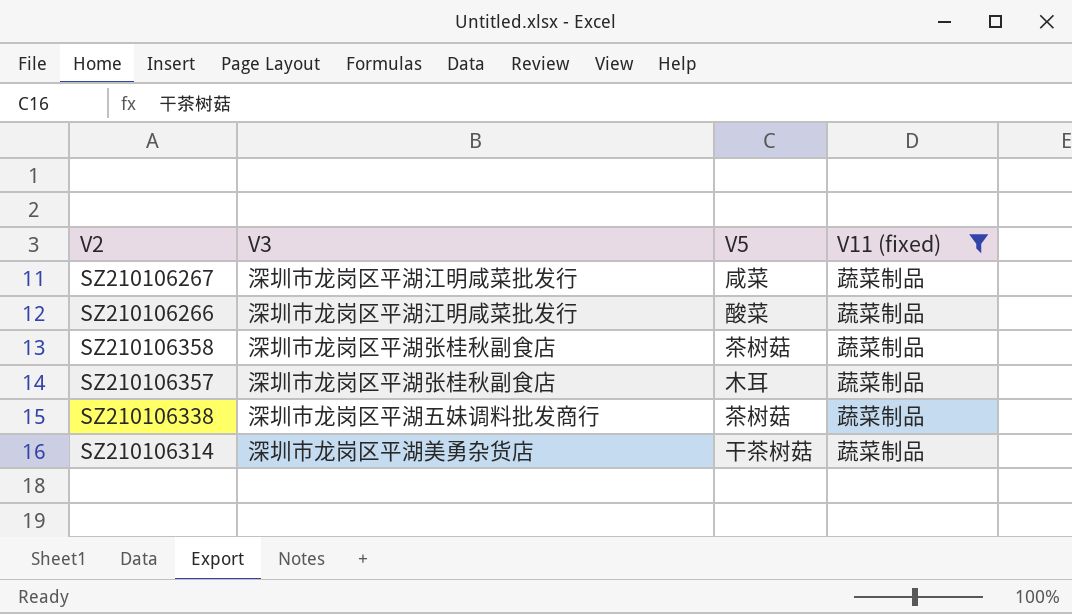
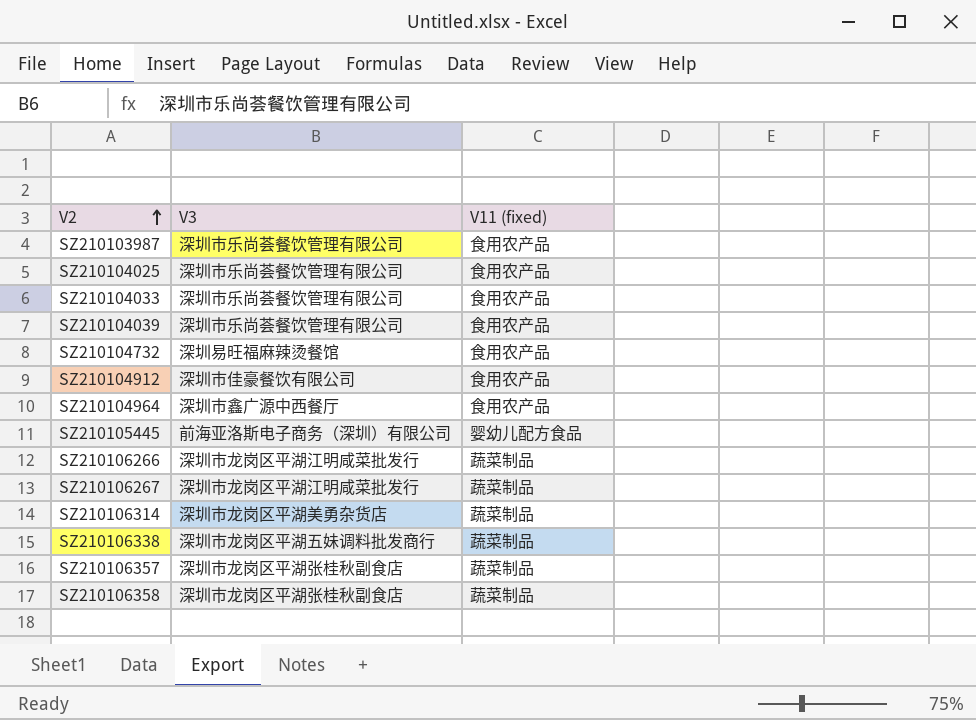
filter: V11 (fixed) = 蔬菜制品 -> none
row order: none -> V2 ascending
column V5 | position: 3 -> none

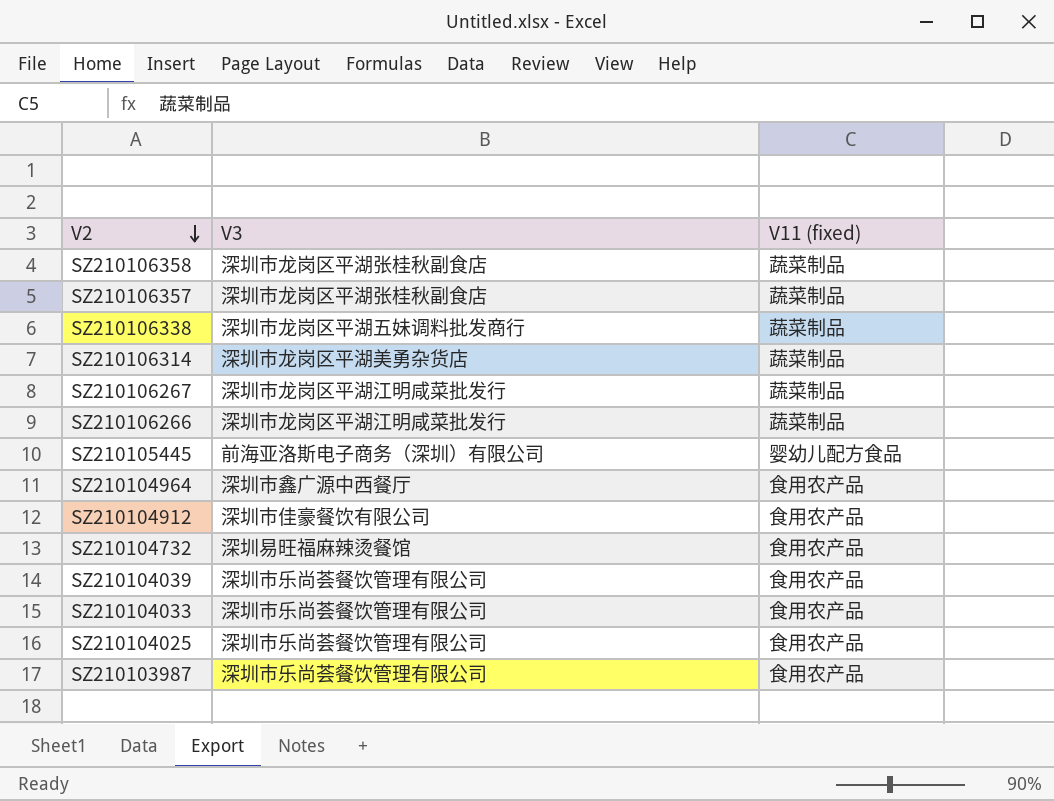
row order: V2 ascending -> V2 descending

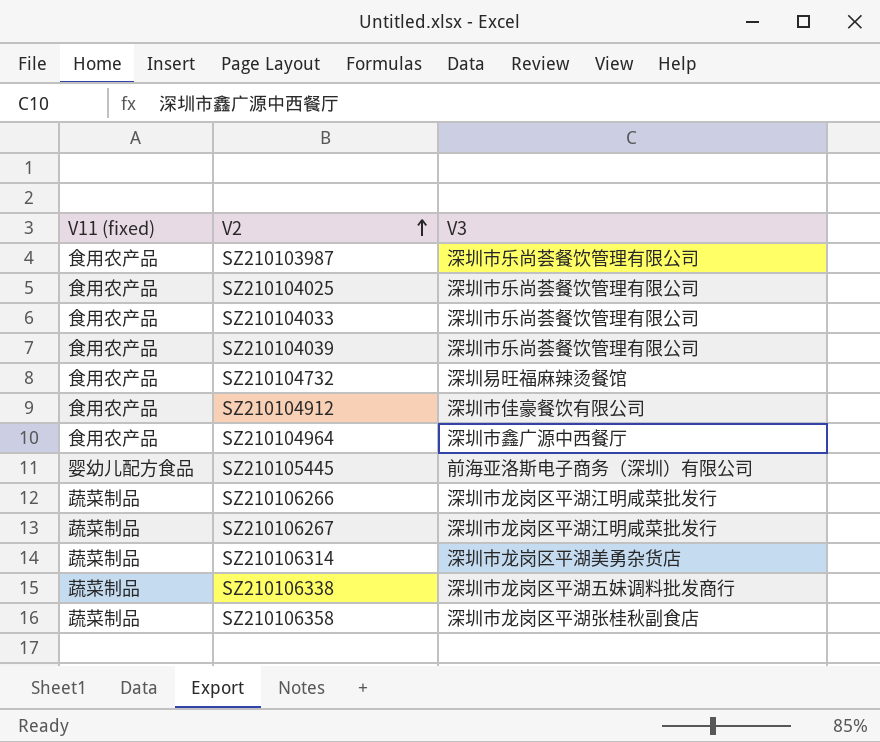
row order: V2 descending -> V2 ascending
column V11 (fixed) | position: 3 -> 1
row SZ210106357: 深圳市龙岗区平湖张桂秋副食店 | 蔬菜制品 -> none

